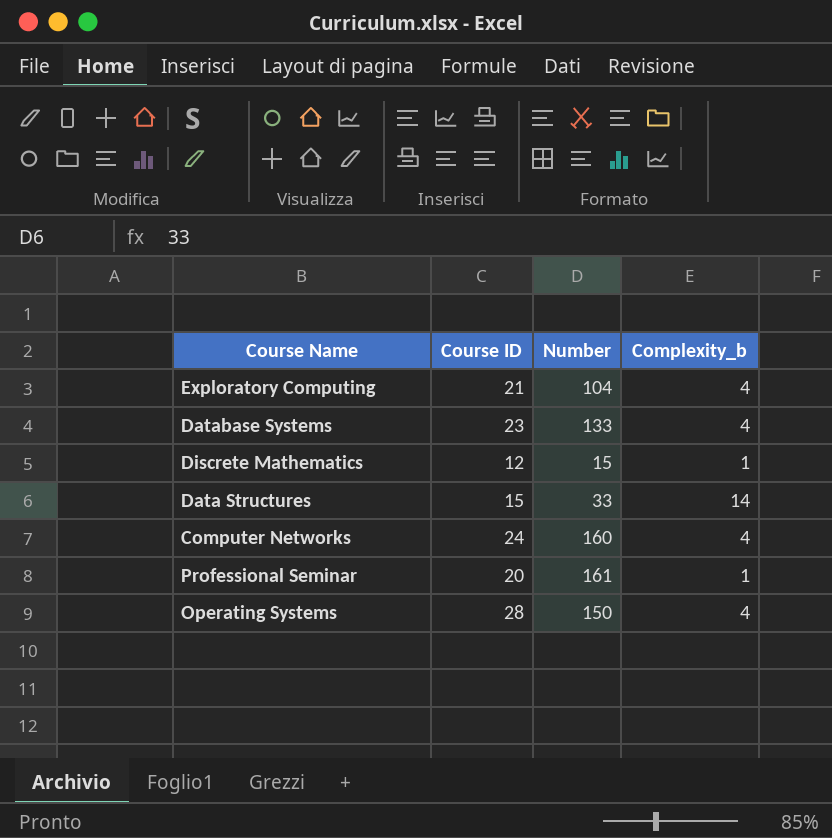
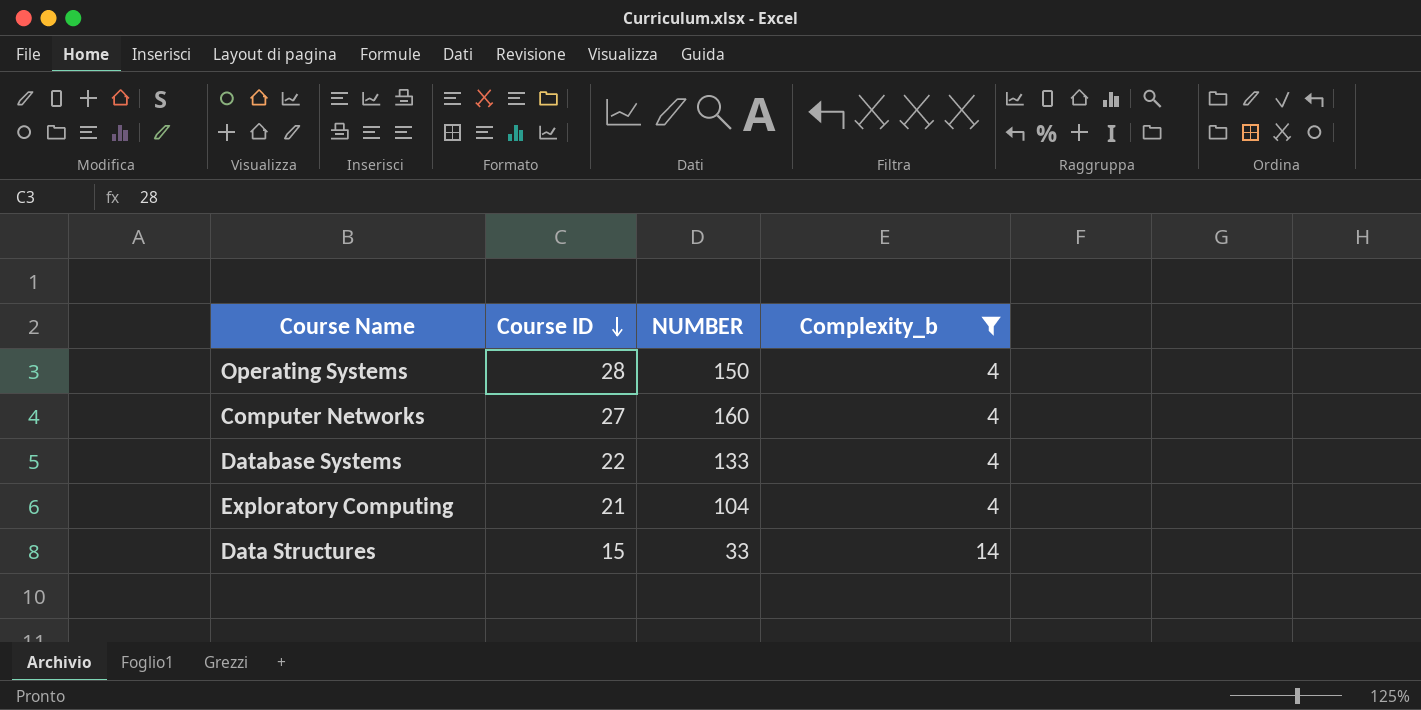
filter: none -> Complexity_b != 1
row order: none -> Course ID descending
column name: Number -> NUMBER
Computer Networks | Course ID: 24 -> 27
Database Systems | Course ID: 23 -> 22

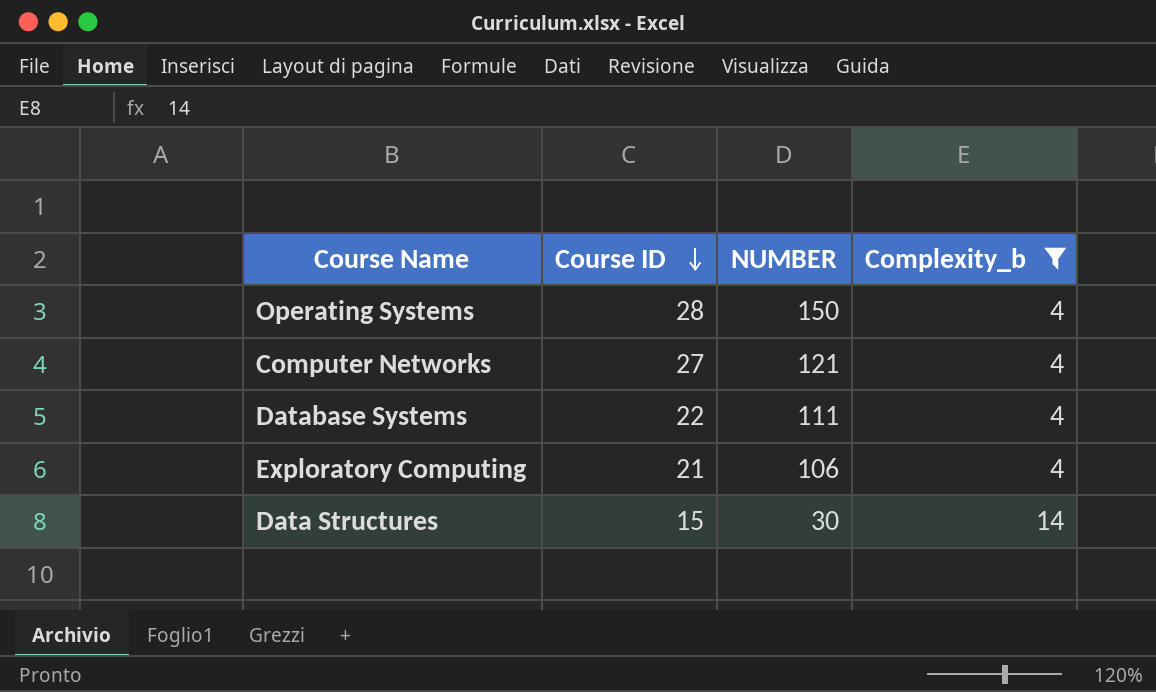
Computer Networks | NUMBER: 160 -> 121
Database Systems | NUMBER: 133 -> 111
Exploratory Computing | NUMBER: 104 -> 106
Data Structures | NUMBER: 33 -> 30

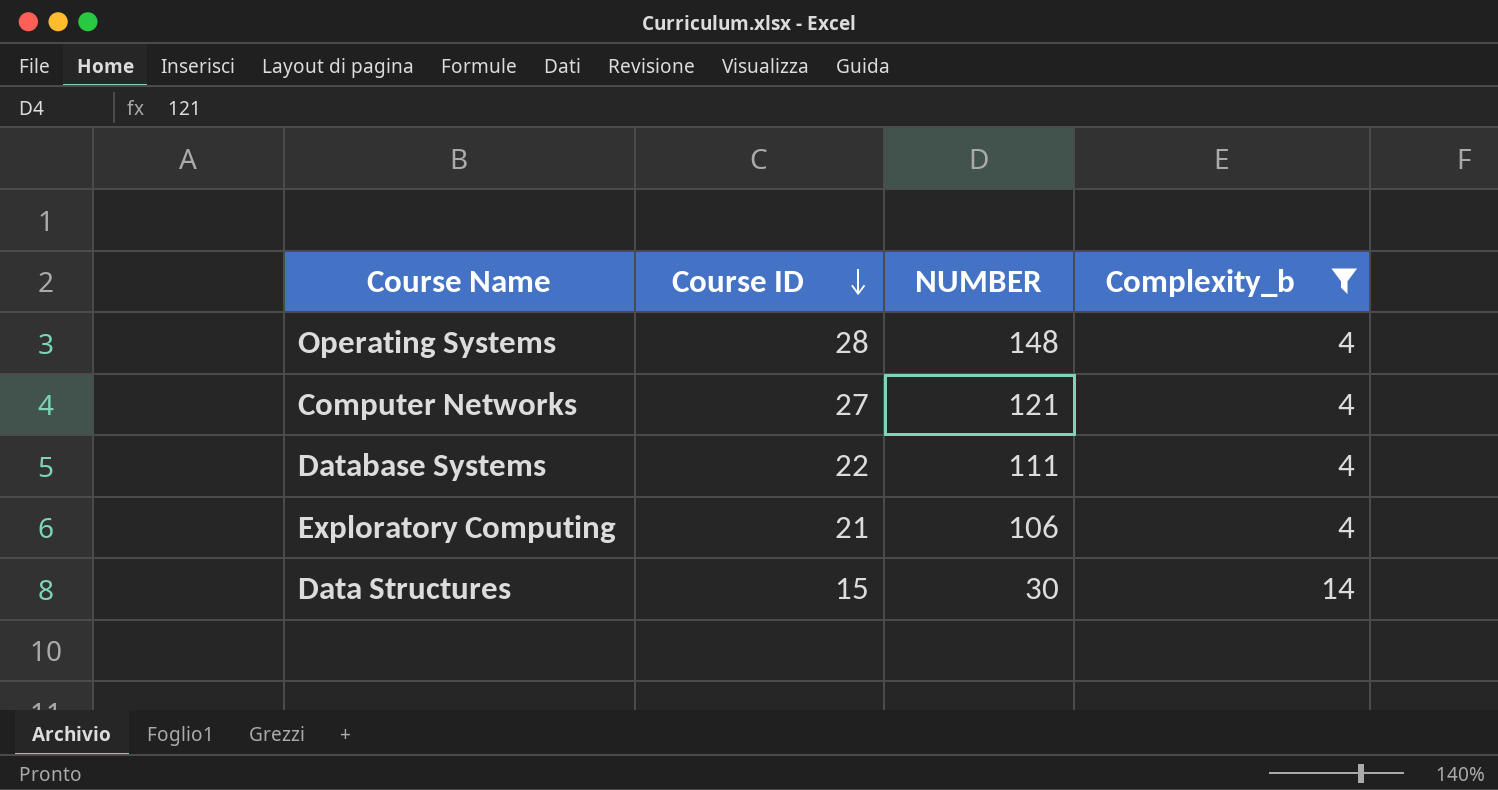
Operating Systems | NUMBER: 150 -> 148

